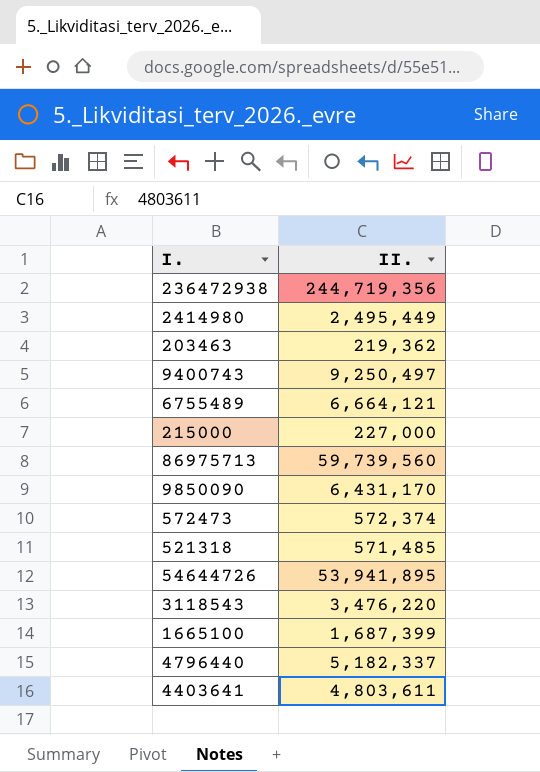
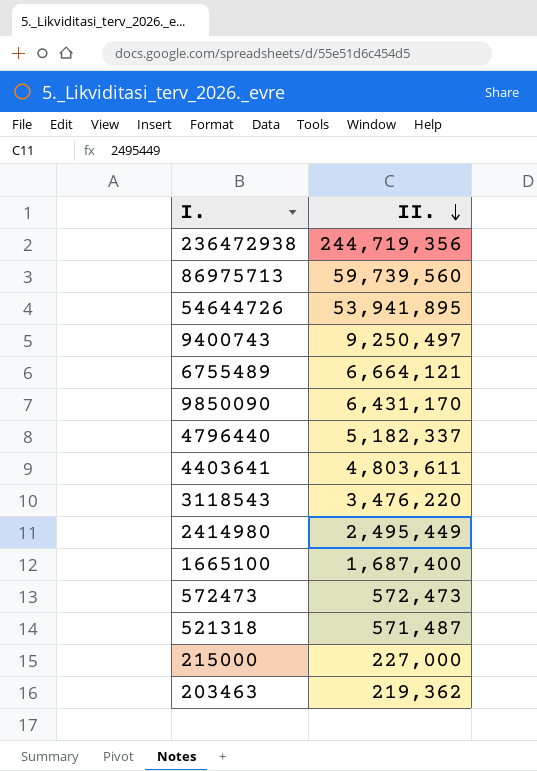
row order: none -> II. descending
1665100 | II.: 1,687,399 -> 1,687,400
572473 | II.: 572,374 -> 572,473
521318 | II.: 571,485 -> 571,487

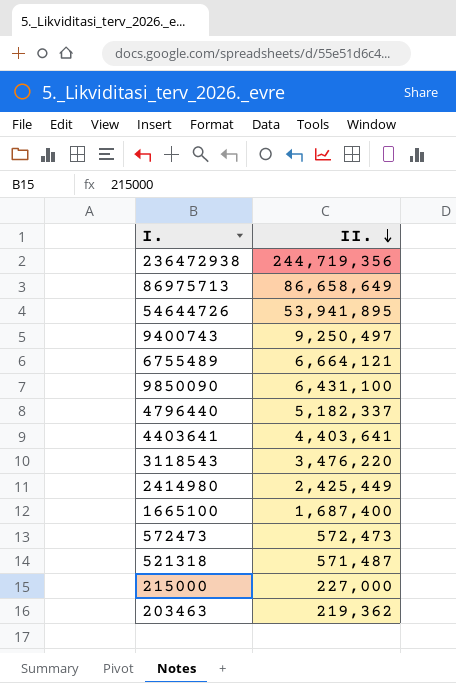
86975713 | II.: 59,739,560 -> 86,658,649
9850090 | II.: 6,431,170 -> 6,431,100
4403641 | II.: 4,803,611 -> 4,403,641
2414980 | II.: 2,495,449 -> 2,425,449

